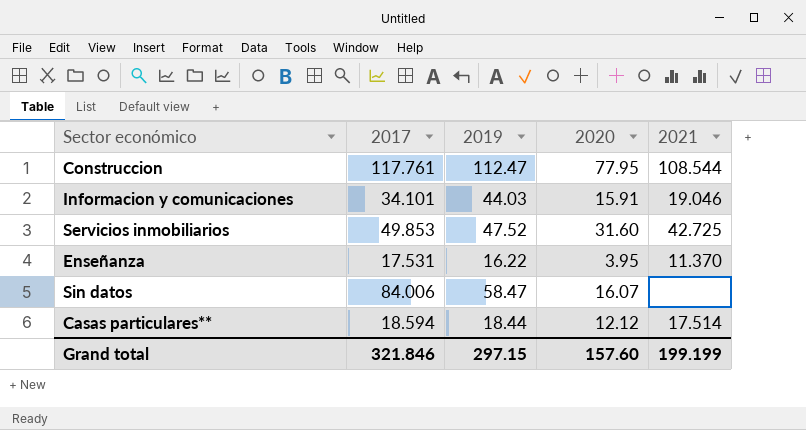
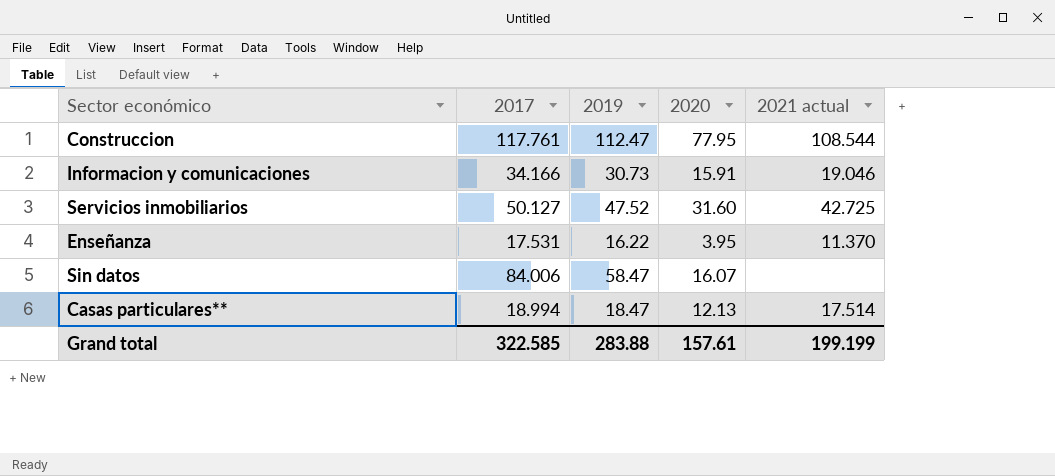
column name: 2021 -> 2021 actual
Informacion y comunicaciones | 2017: 34.101 -> 34.166
Informacion y comunicaciones | 2019: 44.03 -> 30.73
Servicios inmobiliarios | 2017: 49.853 -> 50.127
Casas particulares** | 2017: 18.594 -> 18.994
Casas particulares** | 2019: 18.44 -> 18.47
Casas particulares** | 2020: 12.12 -> 12.13
Grand total | 2017: 321.846 -> 322.585
Grand total | 2019: 297.15 -> 283.88
Grand total | 2020: 157.60 -> 157.61

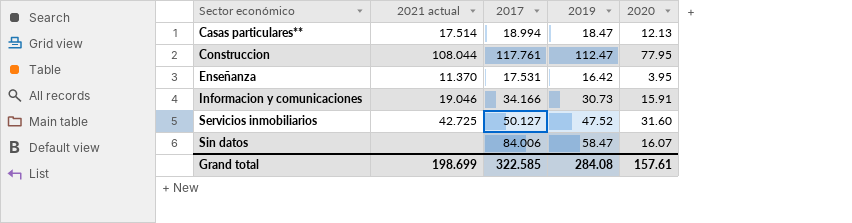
row order: none -> Sector económico ascending
column 2021 actual | position: 5 -> 2
Construccion | 2021 actual: 108.544 -> 108.044
Enseñanza | 2019: 16.22 -> 16.42
Grand total | 2021 actual: 199.199 -> 198.699
Grand total | 2019: 283.88 -> 284.08

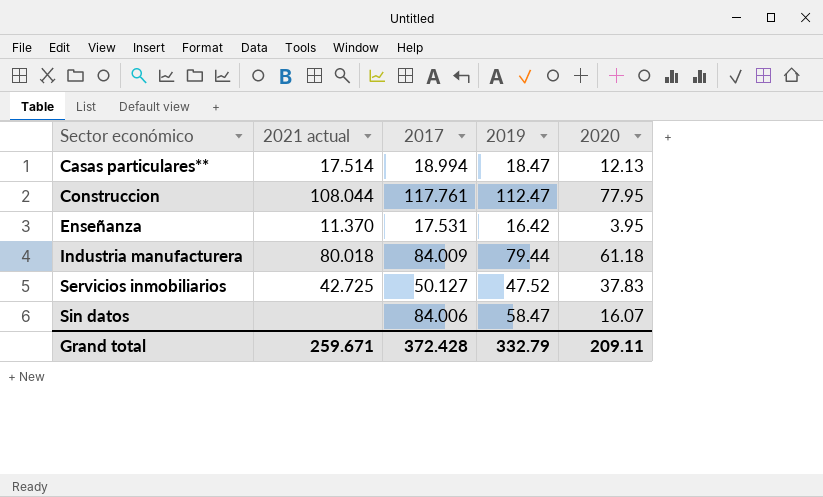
row Informacion y comunicaciones: 19.046 | 34.166 | 30.73 | 15.91 -> none
row Industria manufacturera: none -> 80.018 | 84.009 | 79.44 | 61.18
Servicios inmobiliarios | 2020: 31.60 -> 37.83
Grand total | 2021 actual: 198.699 -> 259.671
Grand total | 2017: 322.585 -> 372.428
Grand total | 2019: 284.08 -> 332.79
Grand total | 2020: 157.61 -> 209.11

